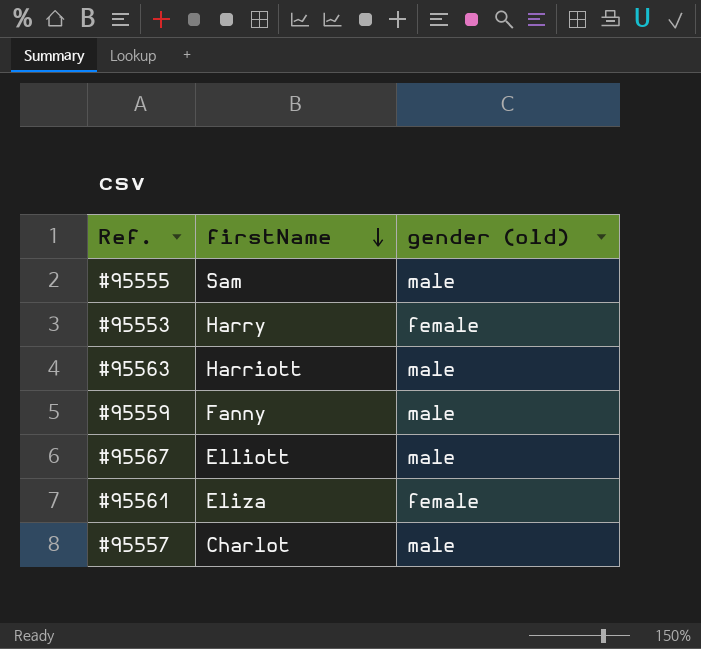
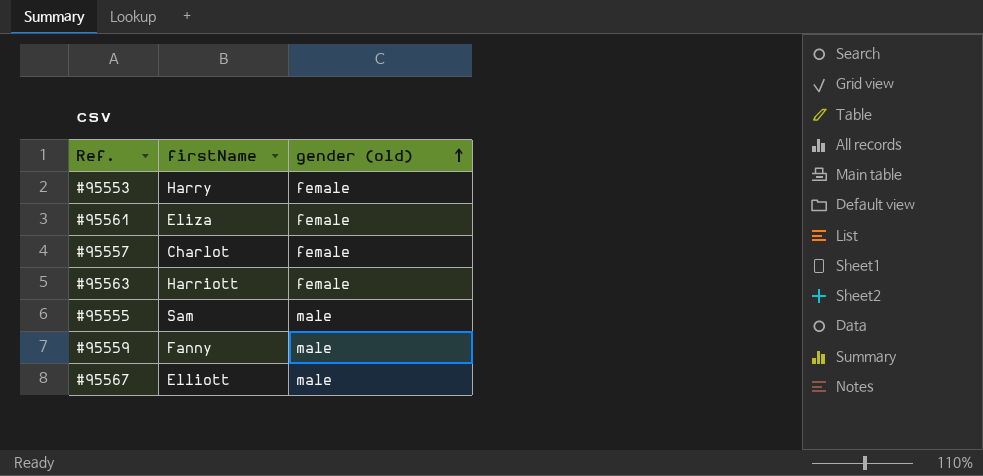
row order: firstName descending -> gender (old) ascending
#95557 | gender (old): male -> female
#95563 | gender (old): male -> female

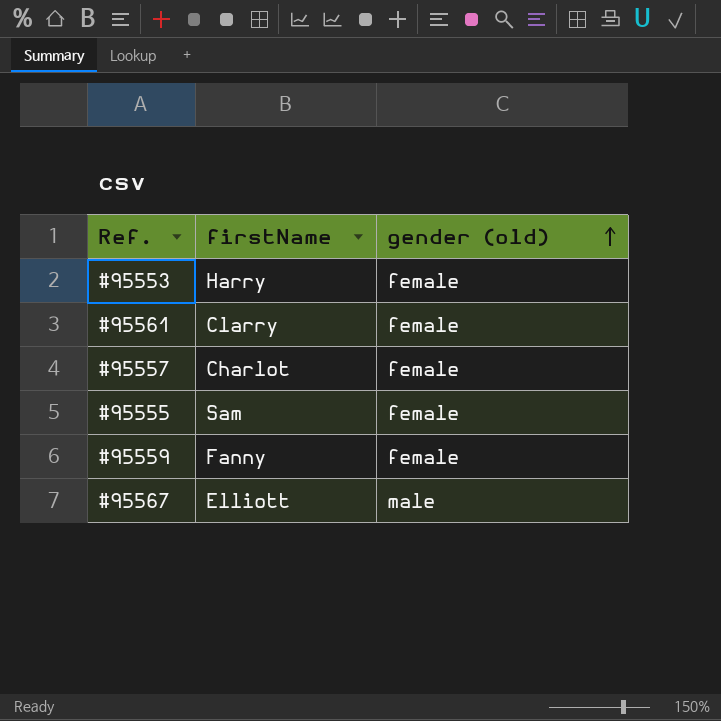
row #95563: Harriott | female -> none
#95561 | firstName: Eliza -> Clarry
#95555 | gender (old): male -> female
#95559 | gender (old): male -> female

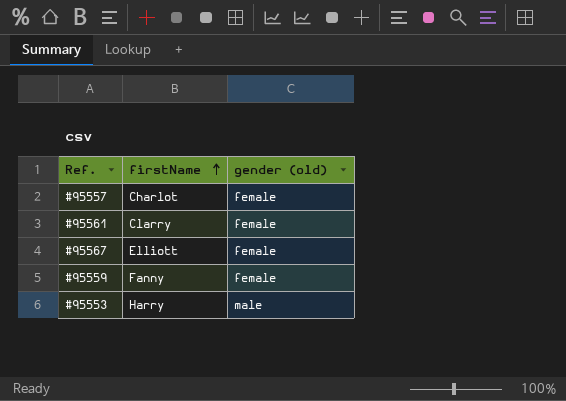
row order: gender (old) ascending -> firstName ascending
row #95555: Sam | female -> none
#95567 | gender (old): male -> female
#95553 | gender (old): female -> male

